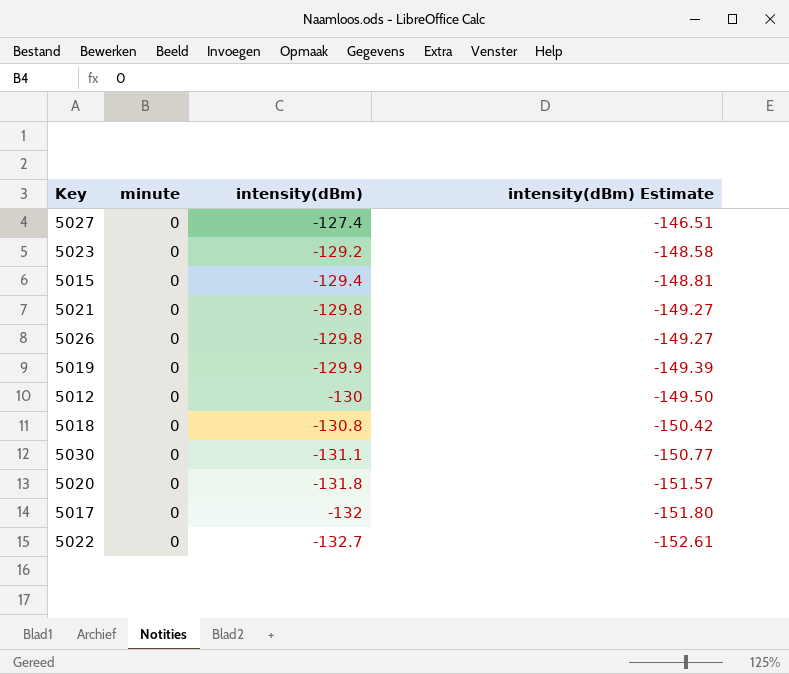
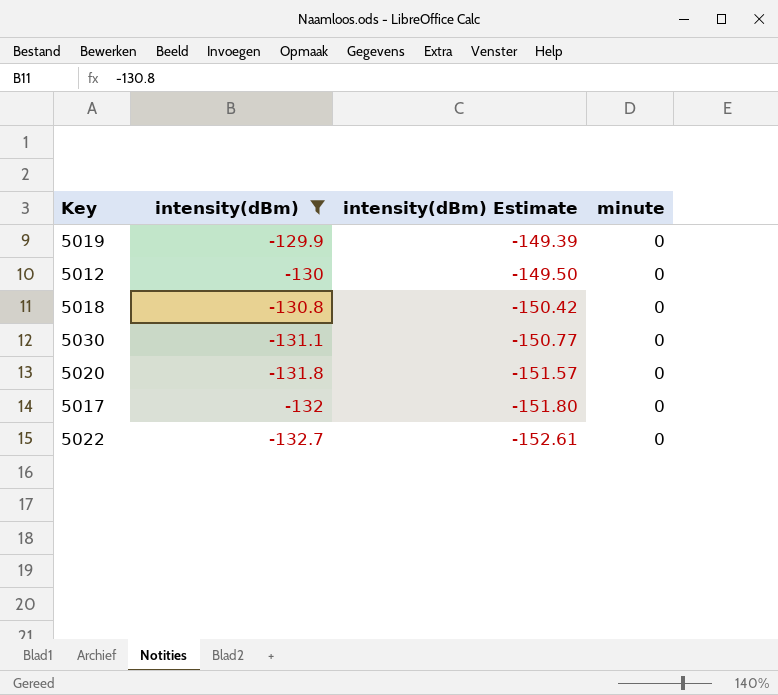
filter: none -> intensity(dBm) <= -129.9
column minute | position: 2 -> 4

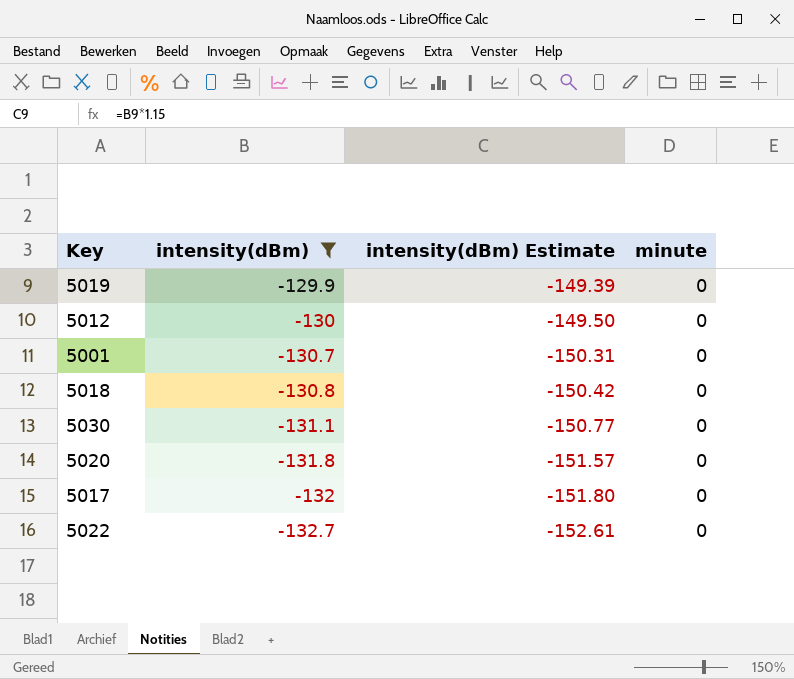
row 5001: none -> -130.7 | -150.31 | 0

